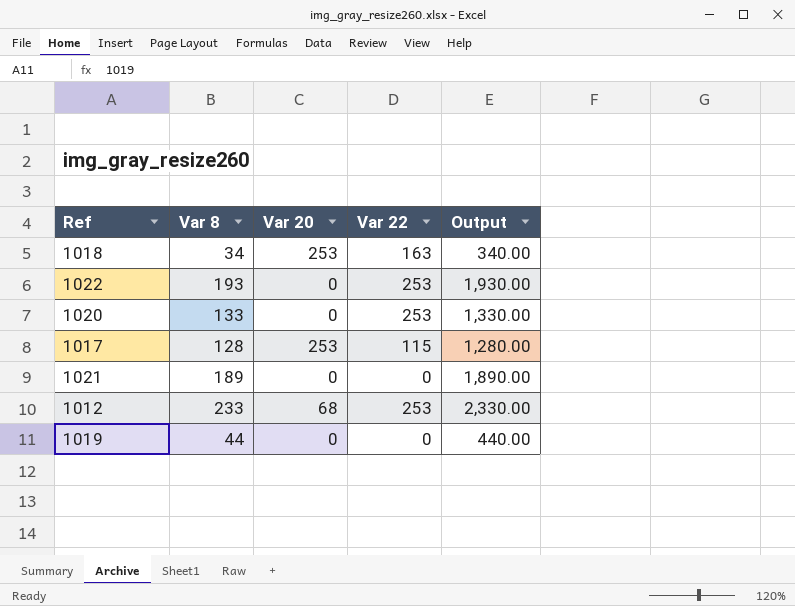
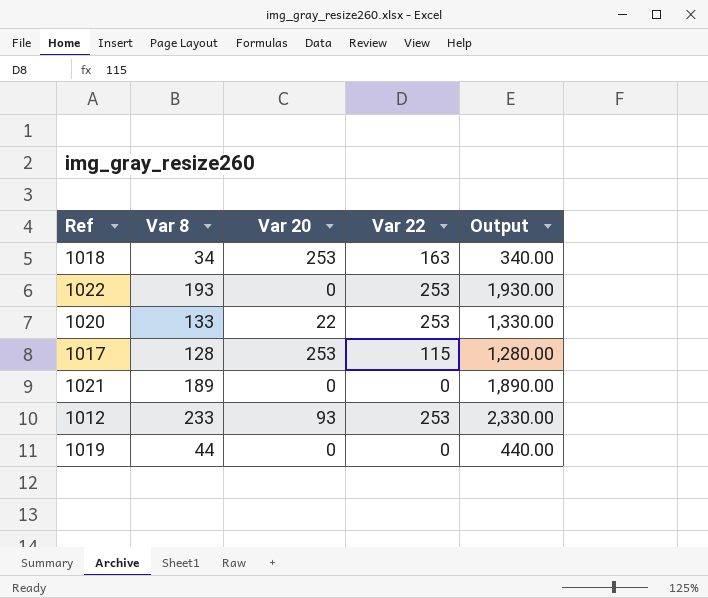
1020 | Var 20: 0 -> 22
1012 | Var 20: 68 -> 93

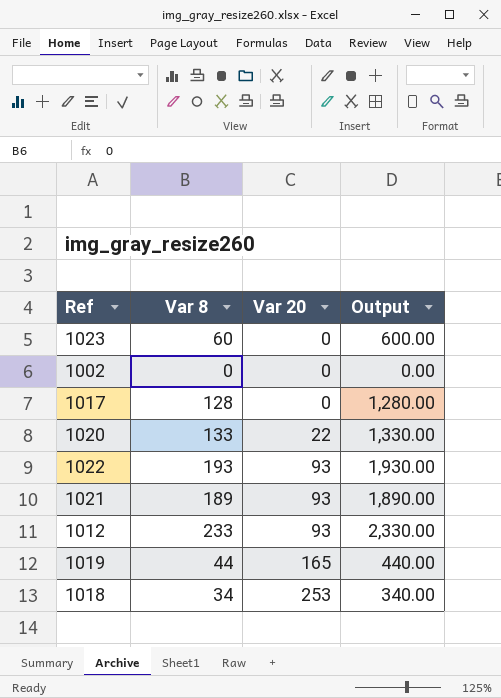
row order: none -> Var 20 ascending
column Var 22 | position: 4 -> none
row 1023: none -> 60 | 0 | 600.00
row 1002: none -> 0 | 0 | 0.00
1017 | Var 20: 253 -> 0
1022 | Var 20: 0 -> 93
1021 | Var 20: 0 -> 93
1019 | Var 20: 0 -> 165

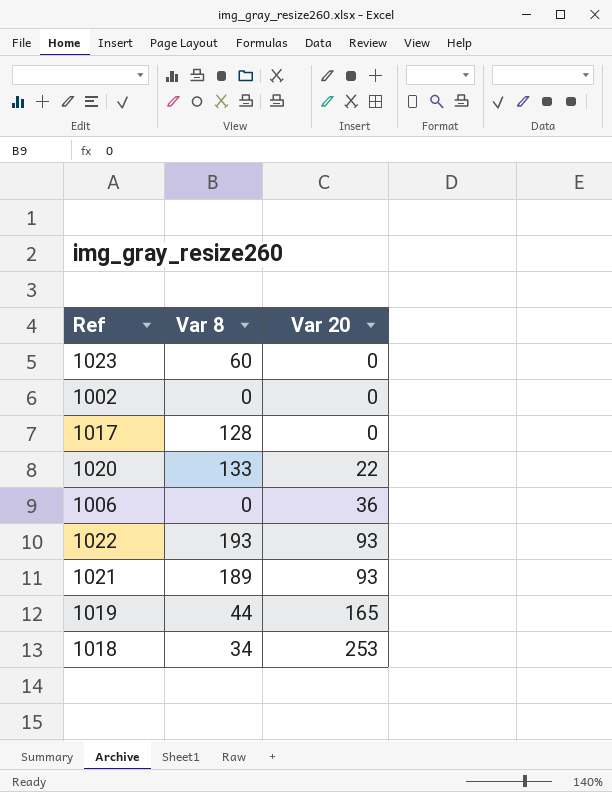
column Output | formula: [Var 8] * 10 -> none
row 1012: 233 | 93 | 2,330.00 -> none
row 1006: none -> 0 | 36

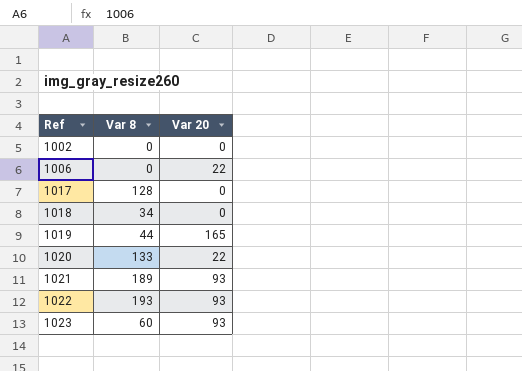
row order: Var 20 ascending -> Ref ascending
1006 | Var 20: 36 -> 22
1018 | Var 20: 253 -> 0
1023 | Var 20: 0 -> 93

